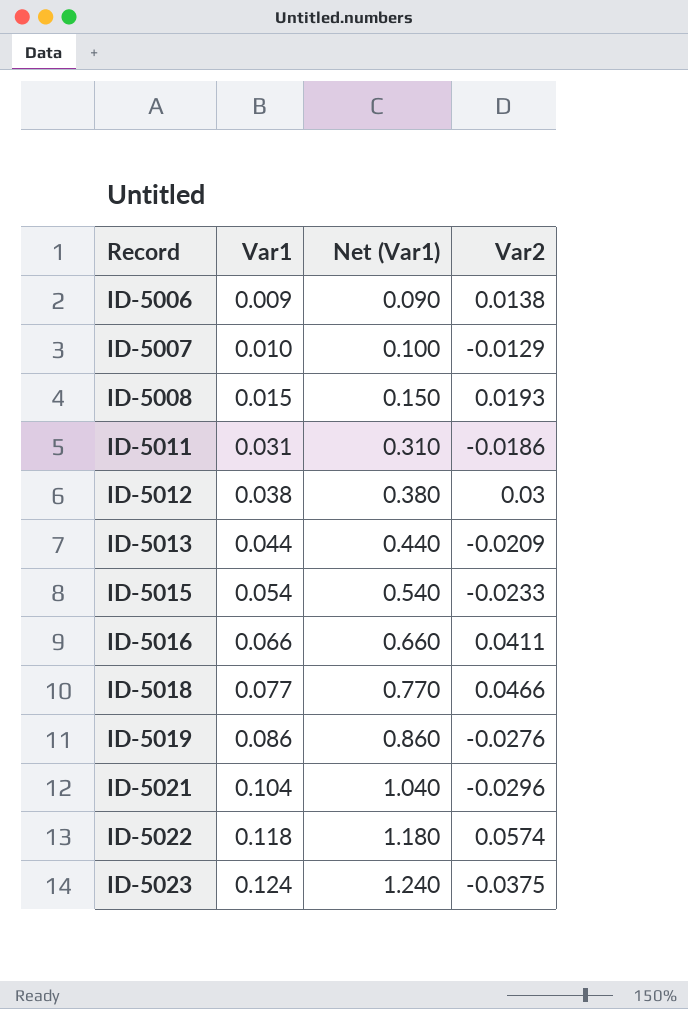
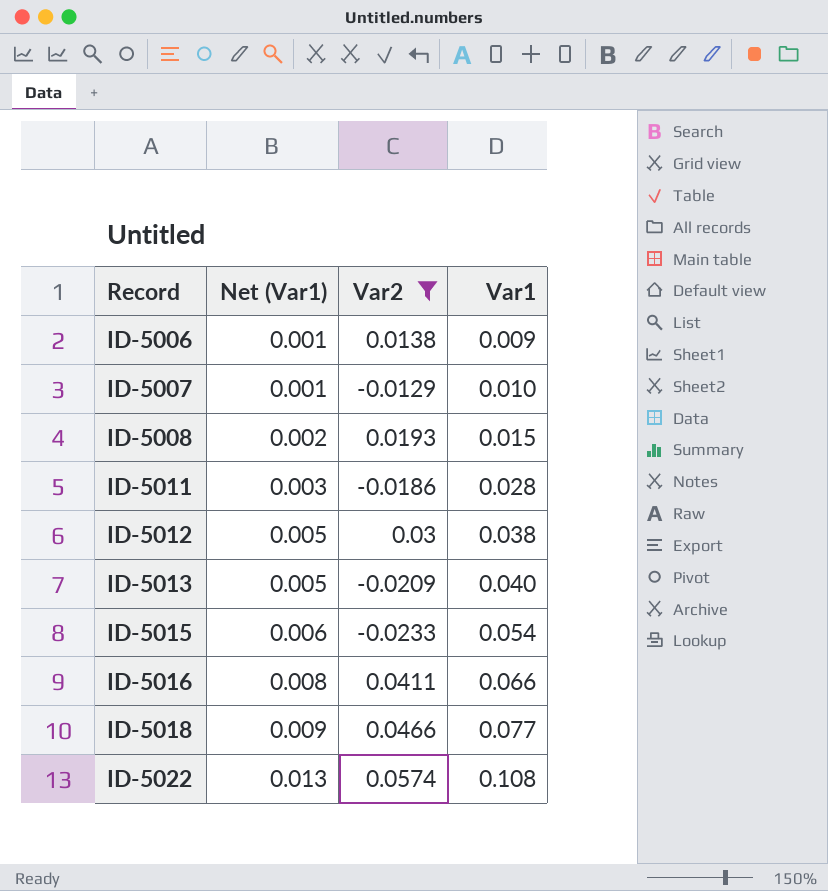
filter: none -> Var2 >= -0.0233
column Net (Var1) | formula: [Var1] * 10 -> [Var1] * 0.12
column Var1 | position: 2 -> 4
ID-5011 | Var1: 0.031 -> 0.028
ID-5013 | Var1: 0.044 -> 0.040
ID-5022 | Var1: 0.118 -> 0.108

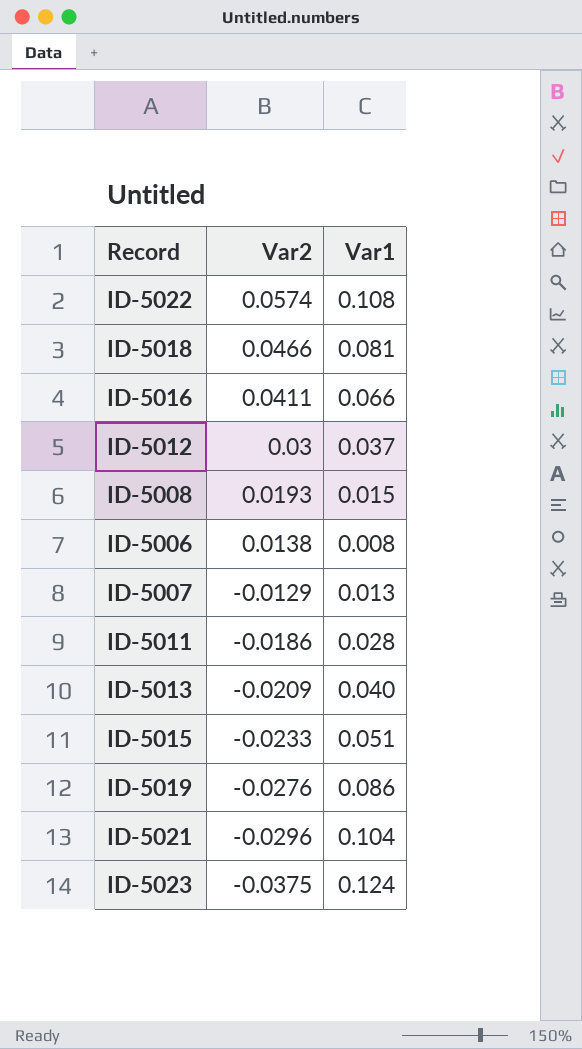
filter: Var2 >= -0.0233 -> none
row order: Record ascending -> Var2 descending
column Net (Var1) | formula: [Var1] * 0.12 -> none
ID-5018 | Var1: 0.077 -> 0.081
ID-5012 | Var1: 0.038 -> 0.037
ID-5006 | Var1: 0.009 -> 0.008
ID-5007 | Var1: 0.010 -> 0.013
ID-5015 | Var1: 0.054 -> 0.051

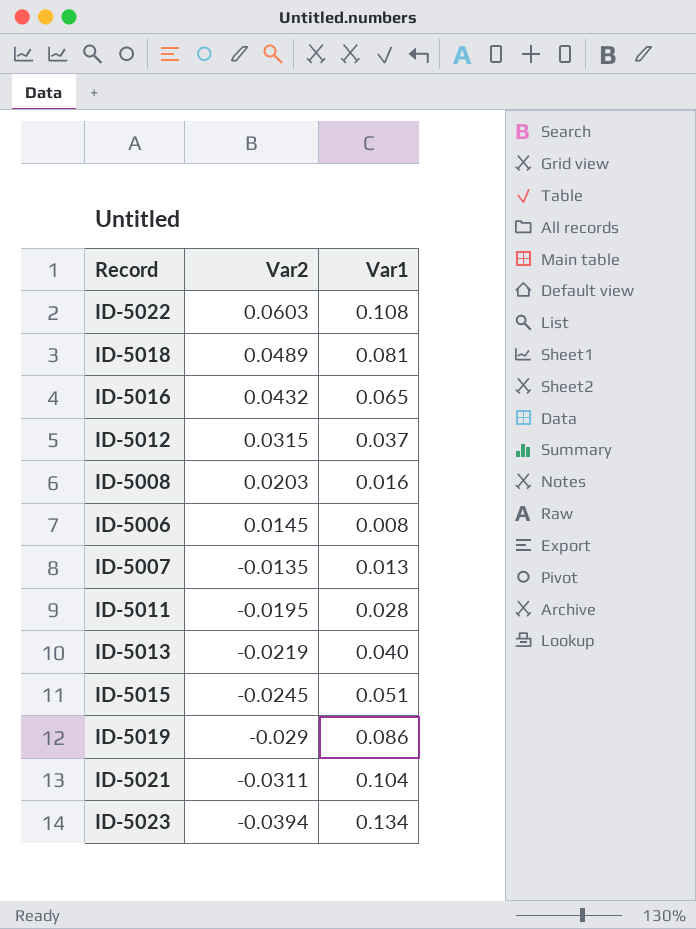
ID-5022 | Var2: 0.0574 -> 0.0603
ID-5018 | Var2: 0.0466 -> 0.0489
ID-5016 | Var2: 0.0411 -> 0.0432
ID-5016 | Var1: 0.066 -> 0.065
ID-5012 | Var2: 0.03 -> 0.0315
ID-5008 | Var2: 0.0193 -> 0.0203
ID-5008 | Var1: 0.015 -> 0.016
ID-5006 | Var2: 0.0138 -> 0.0145
ID-5007 | Var2: -0.0129 -> -0.0135
ID-5011 | Var2: -0.0186 -> -0.0195
ID-5013 | Var2: -0.0209 -> -0.0219
ID-5015 | Var2: -0.0233 -> -0.0245
ID-5019 | Var2: -0.0276 -> -0.029
ID-5021 | Var2: -0.0296 -> -0.0311
ID-5023 | Var2: -0.0375 -> -0.0394
ID-5023 | Var1: 0.124 -> 0.134

